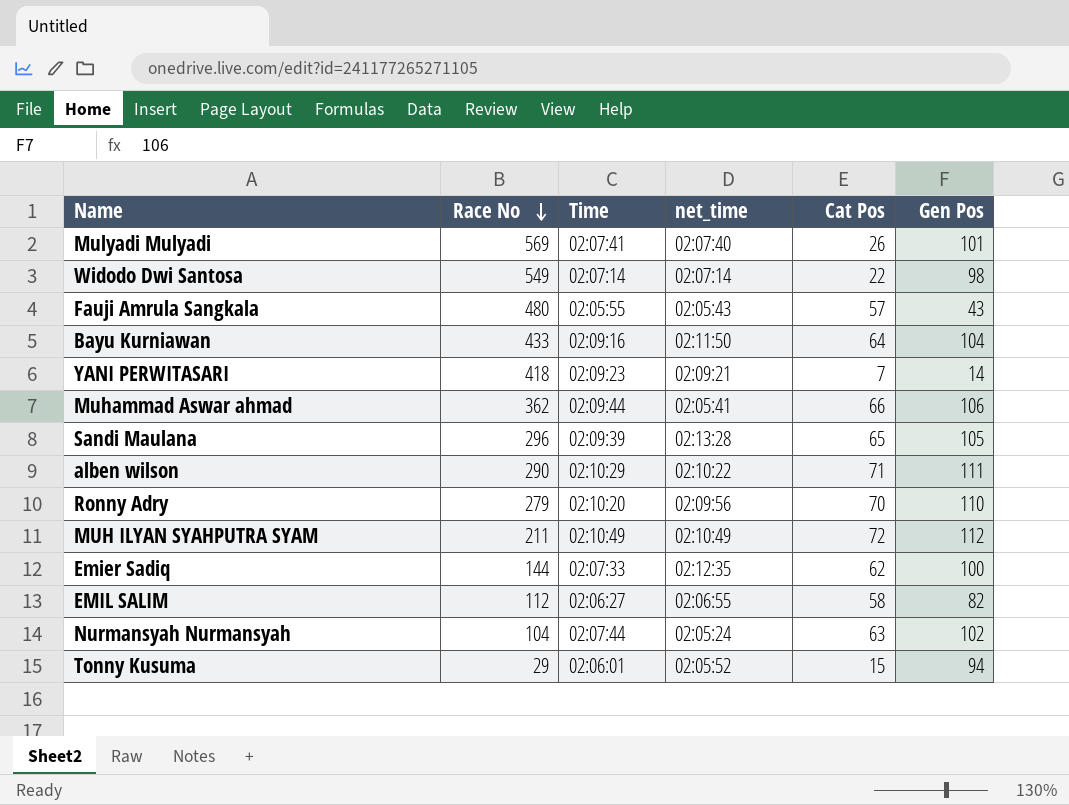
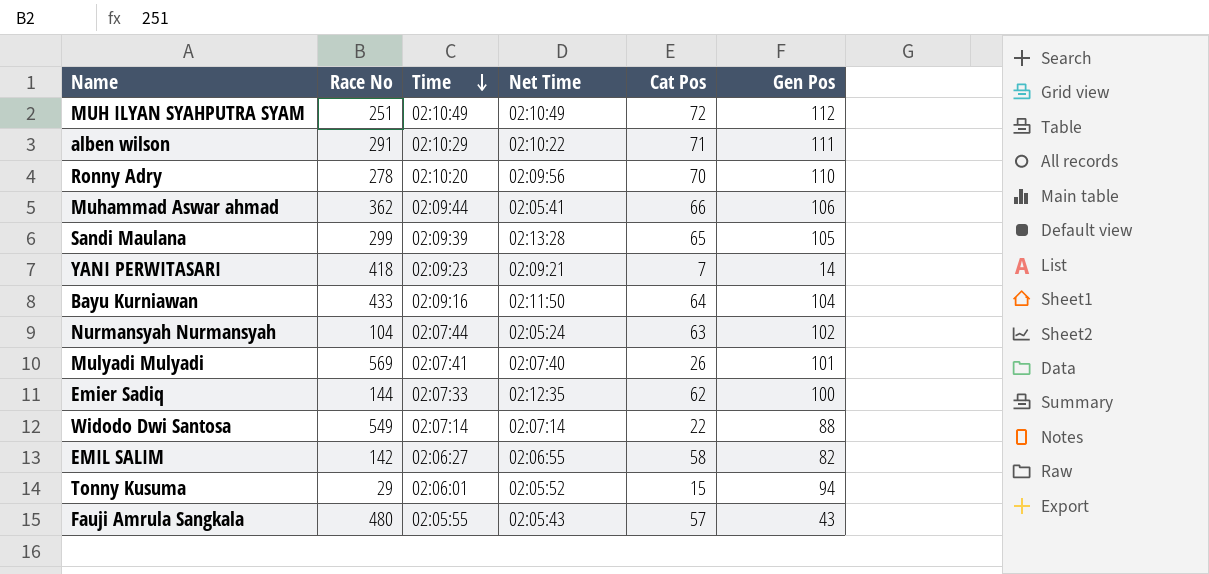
row order: Race No descending -> Time descending
column name: net_time -> Net Time
MUH ILYAN SYAHPUTRA SYAM | Race No: 211 -> 251
alben wilson | Race No: 290 -> 291
Ronny Adry | Race No: 279 -> 278
Sandi Maulana | Race No: 296 -> 299
Widodo Dwi Santosa | Gen Pos: 98 -> 88
EMIL SALIM | Race No: 112 -> 142

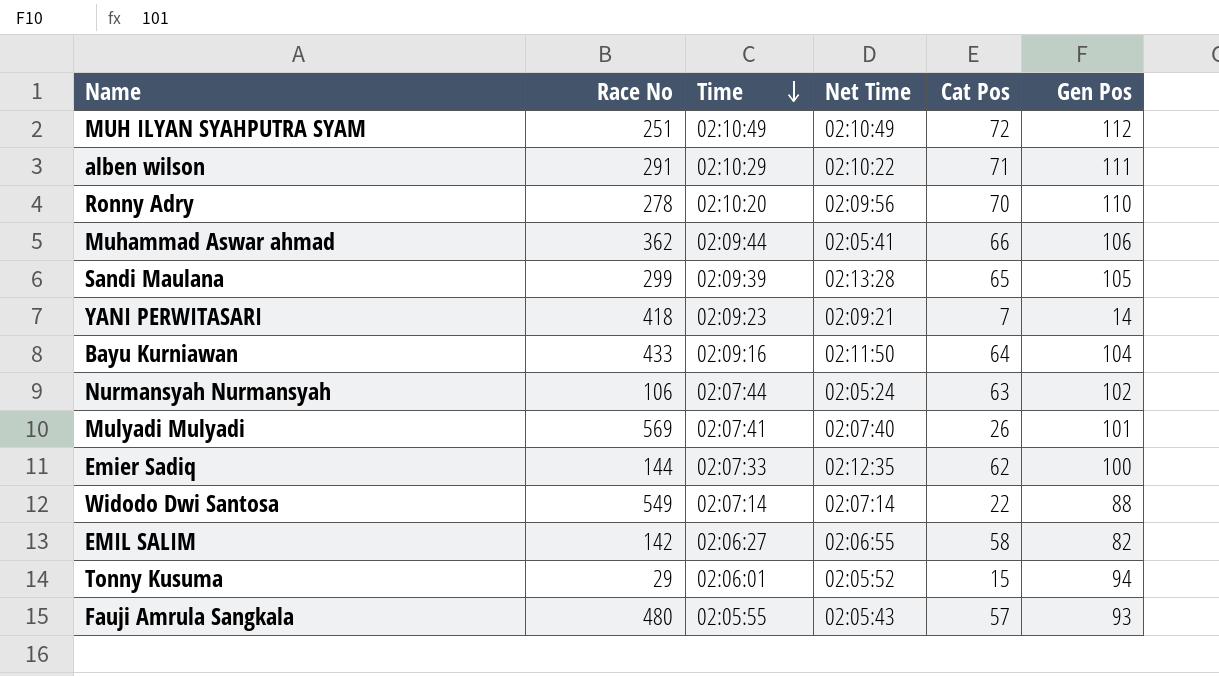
Nurmansyah Nurmansyah | Race No: 104 -> 106
Fauji Amrula Sangkala | Gen Pos: 43 -> 93

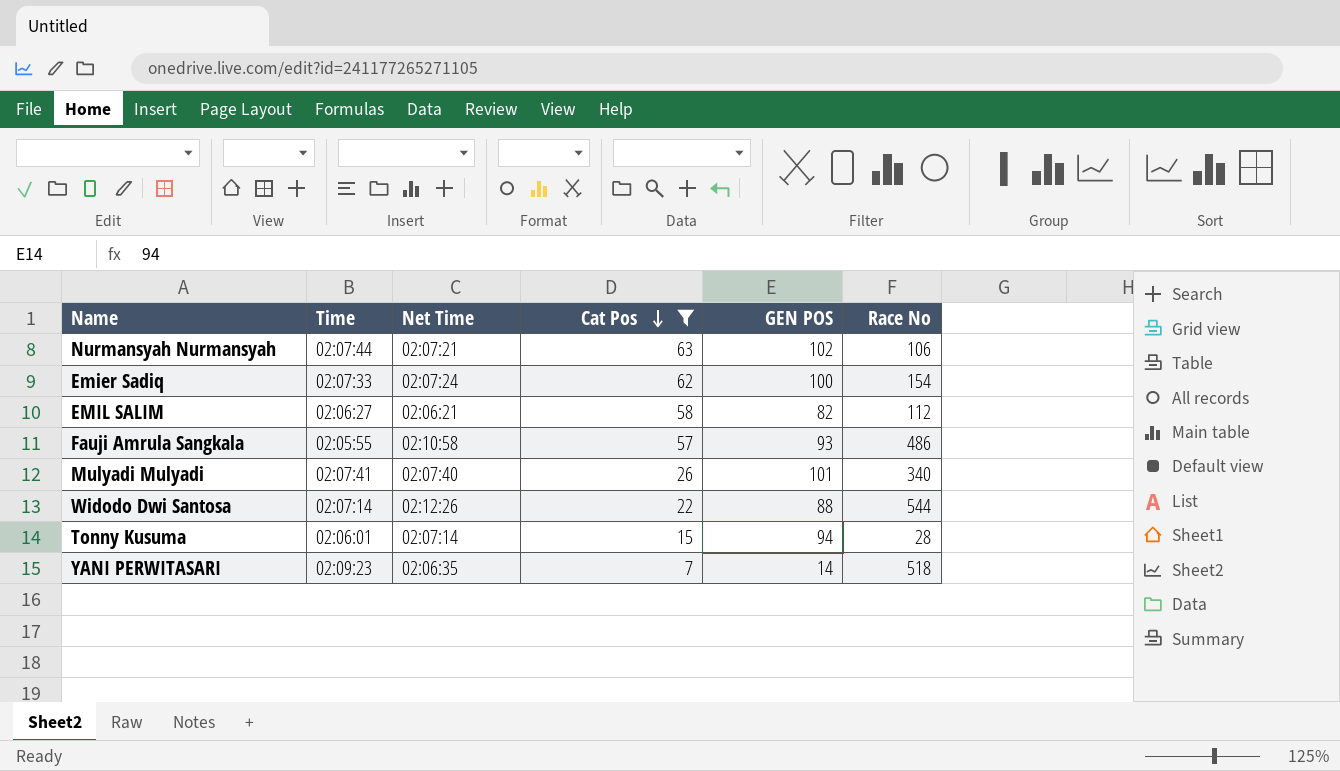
filter: none -> Cat Pos <= 63
row order: Time descending -> Cat Pos descending
column name: Gen Pos -> GEN POS
column Race No | position: 2 -> 6
Nurmansyah Nurmansyah | Net Time: 02:05:24 -> 02:07:21
Emier Sadiq | Net Time: 02:12:35 -> 02:07:24
Emier Sadiq | Race No: 144 -> 154
EMIL SALIM | Net Time: 02:06:55 -> 02:06:21
EMIL SALIM | Race No: 142 -> 112
Fauji Amrula Sangkala | Net Time: 02:05:43 -> 02:10:58
Fauji Amrula Sangkala | Race No: 480 -> 486
Mulyadi Mulyadi | Race No: 569 -> 340
Widodo Dwi Santosa | Net Time: 02:07:14 -> 02:12:26
Widodo Dwi Santosa | Race No: 549 -> 544
Tonny Kusuma | Net Time: 02:05:52 -> 02:07:14
Tonny Kusuma | Race No: 29 -> 28
YANI PERWITASARI | Net Time: 02:09:21 -> 02:06:35
YANI PERWITASARI | Race No: 418 -> 518

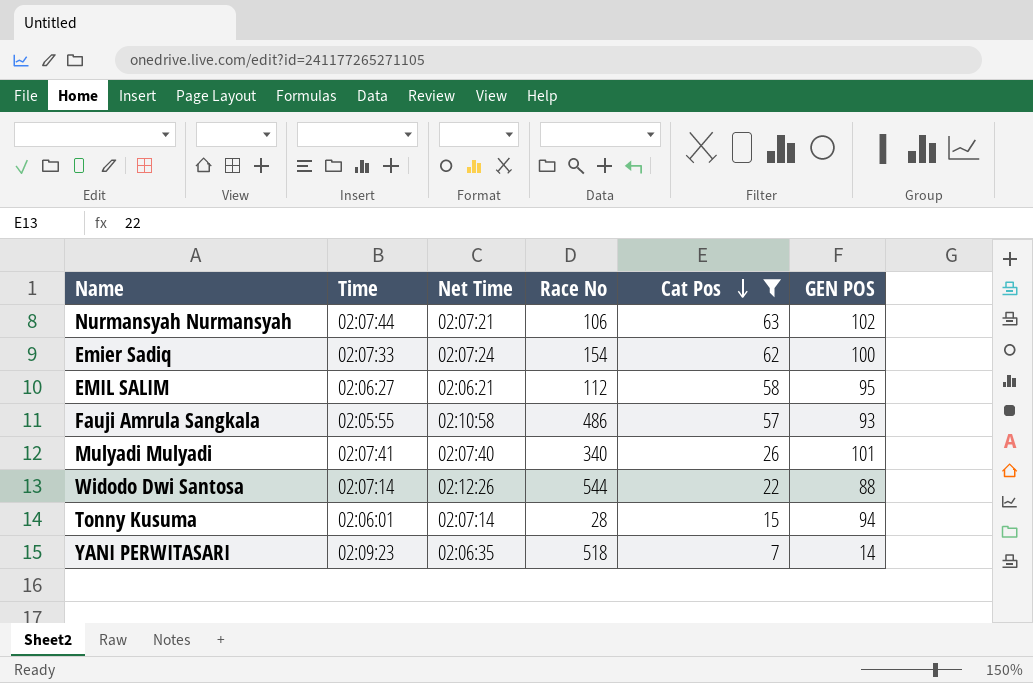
column Race No | position: 6 -> 4
EMIL SALIM | GEN POS: 82 -> 95

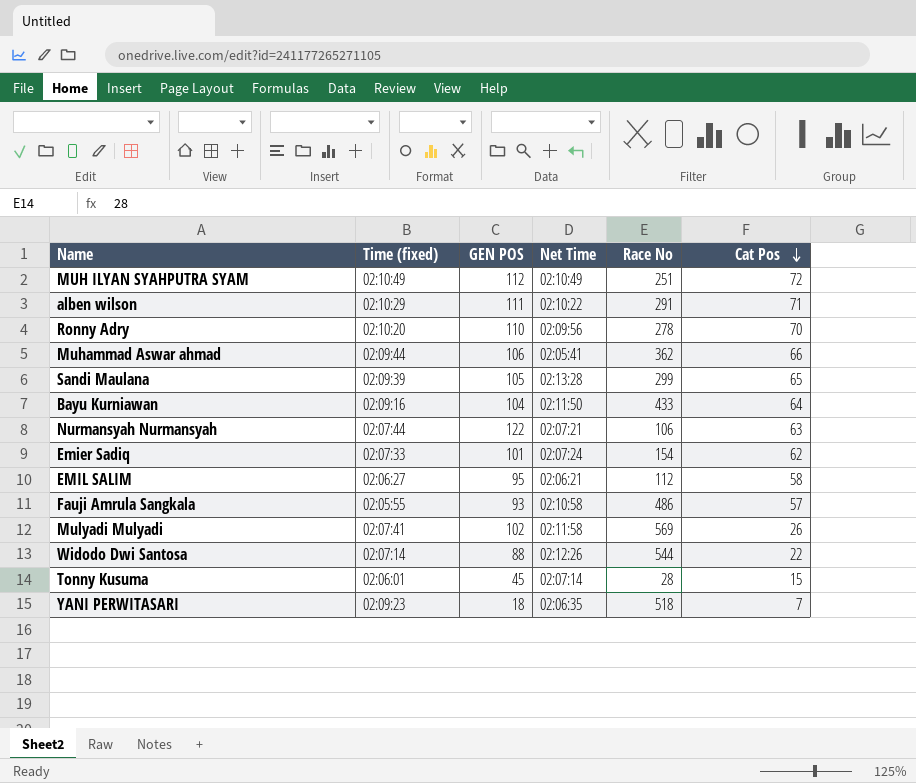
filter: Cat Pos <= 63 -> none
column name: Time -> Time (fixed)
column GEN POS | position: 6 -> 3
Nurmansyah Nurmansyah | GEN POS: 102 -> 122
Emier Sadiq | GEN POS: 100 -> 101
Mulyadi Mulyadi | GEN POS: 101 -> 102
Mulyadi Mulyadi | Net Time: 02:07:40 -> 02:11:58
Mulyadi Mulyadi | Race No: 340 -> 569
Tonny Kusuma | GEN POS: 94 -> 45
YANI PERWITASARI | GEN POS: 14 -> 18

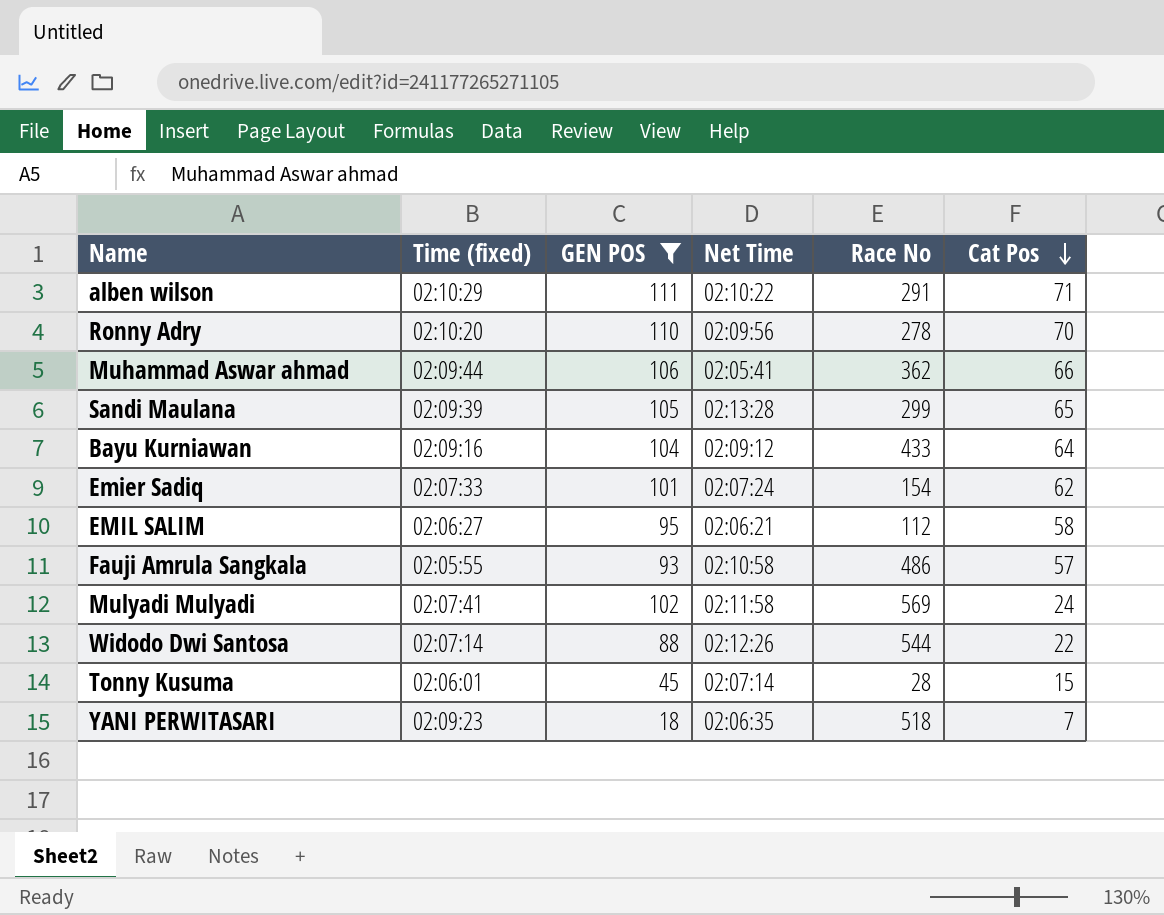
filter: none -> GEN POS <= 111
Bayu Kurniawan | Net Time: 02:11:50 -> 02:09:12
Mulyadi Mulyadi | Cat Pos: 26 -> 24

